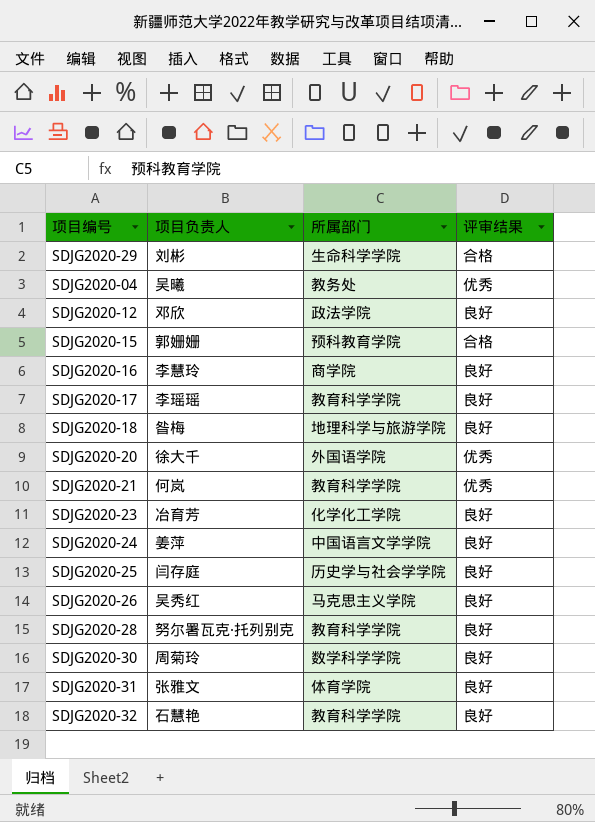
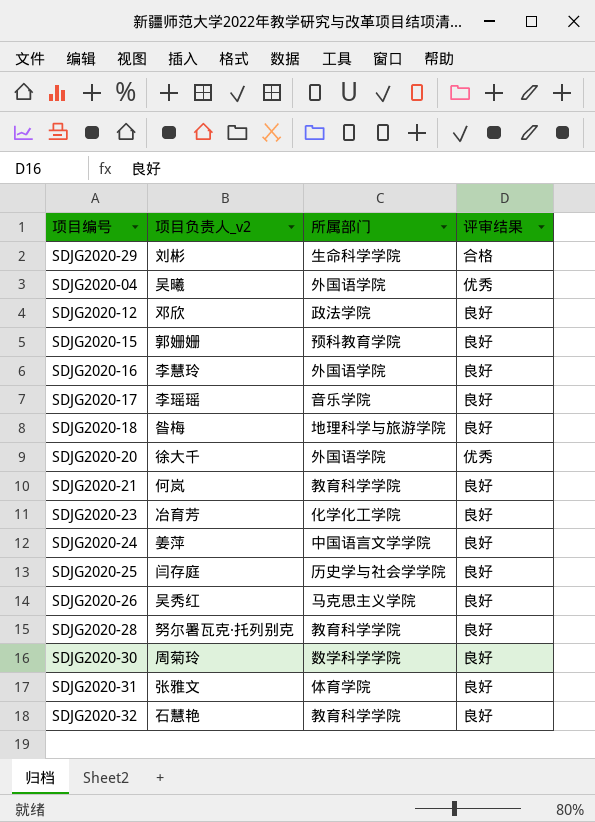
column name: 项目负责人 -> 项目负责人_v2
SDJG2020-04 | 所属部门: 教务处 -> 外国语学院
SDJG2020-15 | 评审结果: 合格 -> 良好
SDJG2020-16 | 所属部门: 商学院 -> 外国语学院
SDJG2020-17 | 所属部门: 教育科学学院 -> 音乐学院
SDJG2020-21 | 评审结果: 优秀 -> 良好

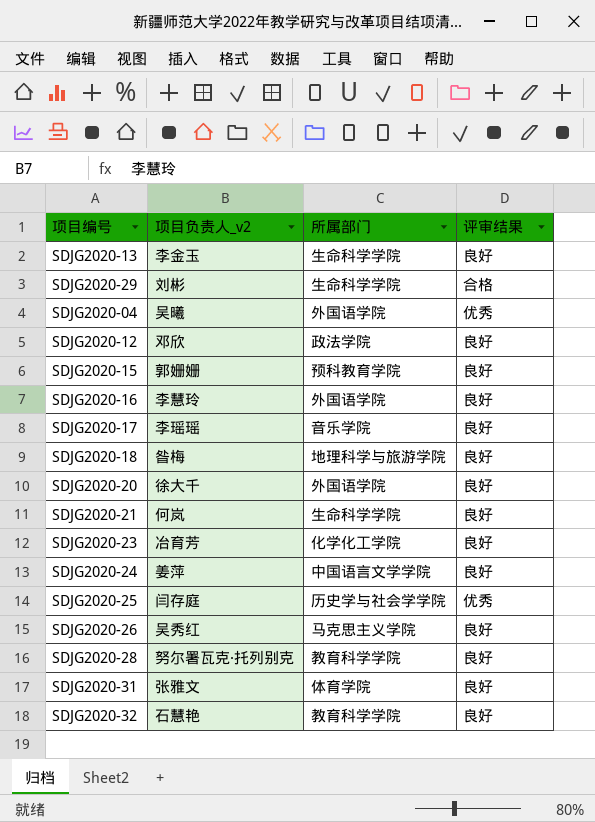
row SDJG2020-30: 周菊玲 | 数学科学学院 | 良好 -> none
row SDJG2020-13: none -> 李金玉 | 生命科学学院 | 良好
SDJG2020-20 | 评审结果: 优秀 -> 良好
SDJG2020-21 | 所属部门: 教育科学学院 -> 生命科学学院
SDJG2020-25 | 评审结果: 良好 -> 优秀

